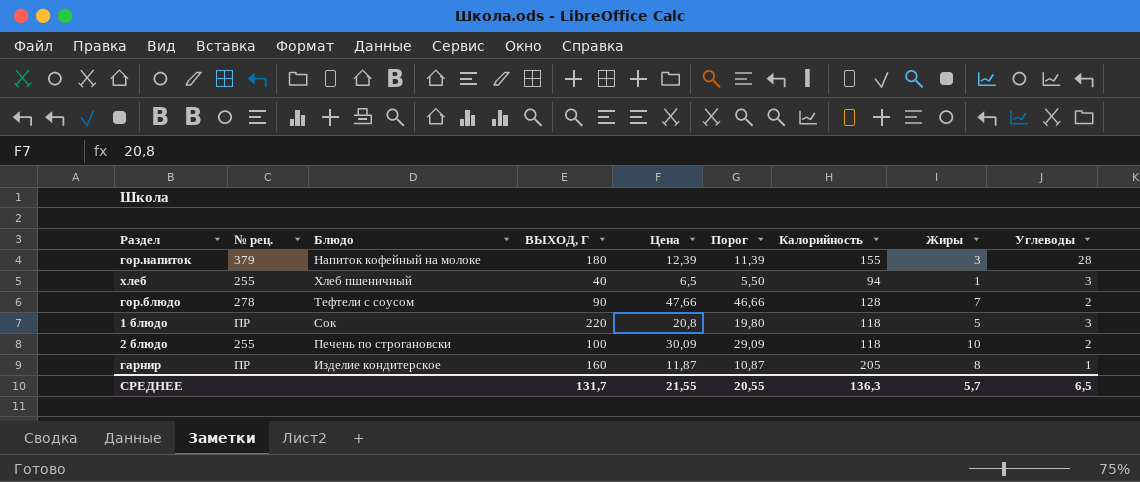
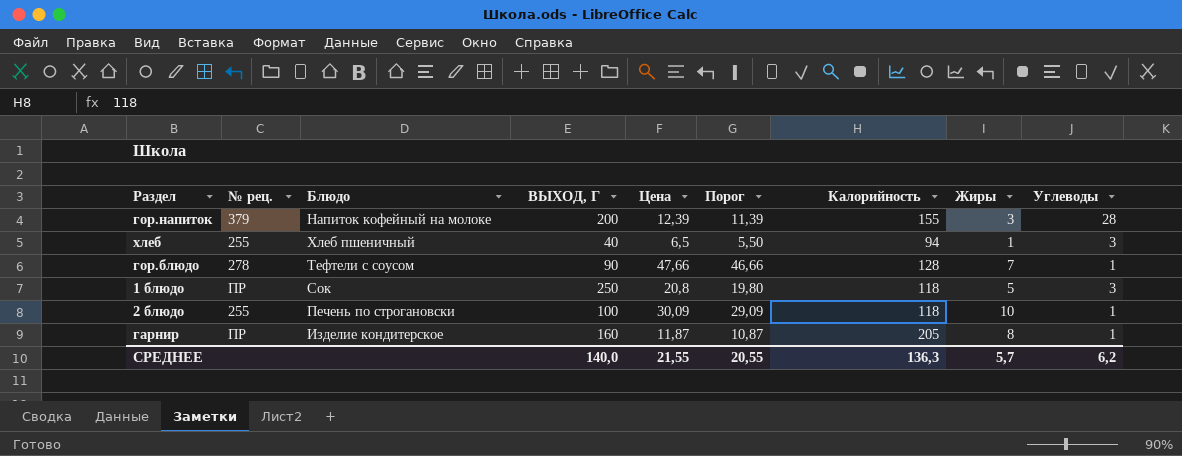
гор.напиток | ВЫХОД, Г: 180 -> 200
гор.блюдо | Углеводы: 2 -> 1
1 блюдо | ВЫХОД, Г: 220 -> 250
2 блюдо | Углеводы: 2 -> 1
СРЕДНЕЕ | ВЫХОД, Г: 131,7 -> 140,0
СРЕДНЕЕ | Углеводы: 6,5 -> 6,2

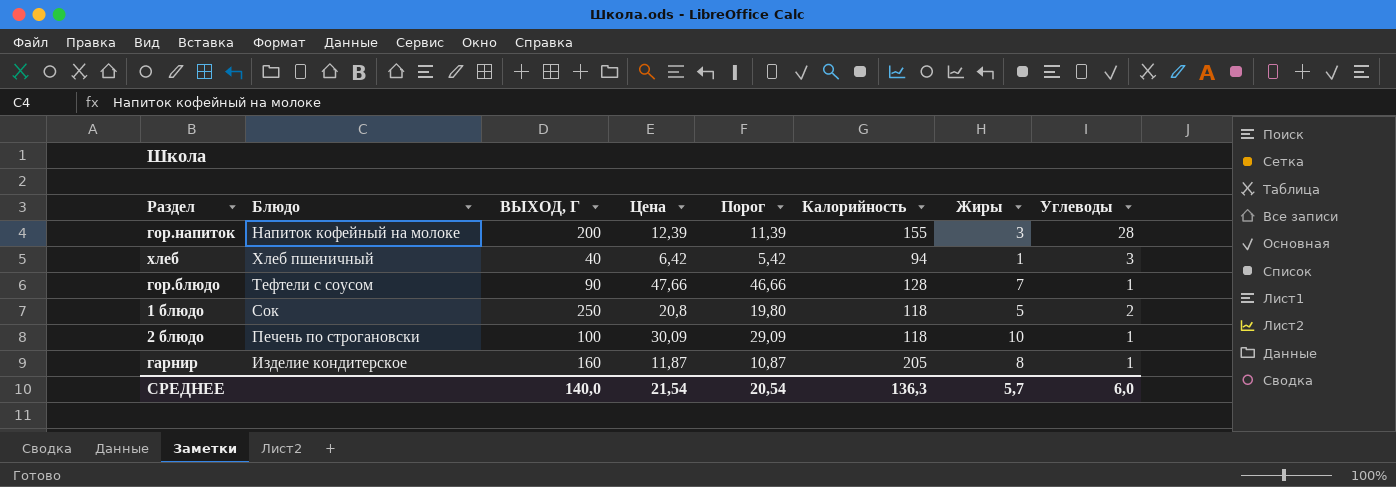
column № рец. | position: 2 -> none
хлеб | Цена: 6,5 -> 6,42
хлеб | Порог: 5,50 -> 5,42
1 блюдо | Углеводы: 3 -> 2
СРЕДНЕЕ | Цена: 21,55 -> 21,54
СРЕДНЕЕ | Порог: 20,55 -> 20,54
СРЕДНЕЕ | Углеводы: 6,2 -> 6,0

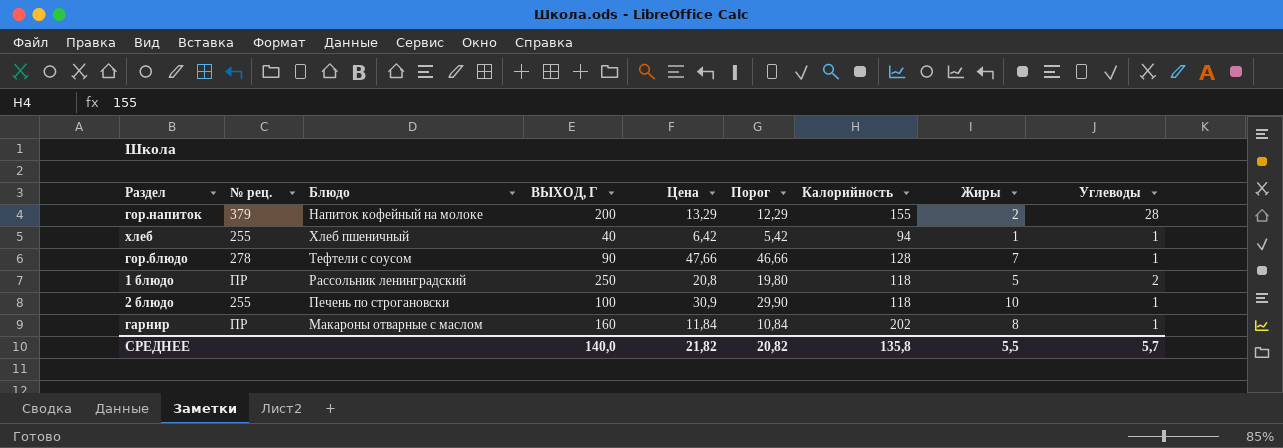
column № рец. | position: none -> 2
гор.напиток | Цена: 12,39 -> 13,29
гор.напиток | Порог: 11,39 -> 12,29
гор.напиток | Жиры: 3 -> 2
хлеб | Углеводы: 3 -> 1
1 блюдо | Блюдо: Сок -> Рассольник ленинградский
2 блюдо | Цена: 30,09 -> 30,9
2 блюдо | Порог: 29,09 -> 29,90
гарнир | Блюдо: Изделие кондитерское -> Макароны отварные с маслом
гарнир | Цена: 11,87 -> 11,84
гарнир | Порог: 10,87 -> 10,84
гарнир | Калорийность: 205 -> 202
СРЕДНЕЕ | Цена: 21,54 -> 21,82
СРЕДНЕЕ | Порог: 20,54 -> 20,82
СРЕДНЕЕ | Калорийность: 136,3 -> 135,8
СРЕДНЕЕ | Жиры: 5,7 -> 5,5
СРЕДНЕЕ | Углеводы: 6,0 -> 5,7

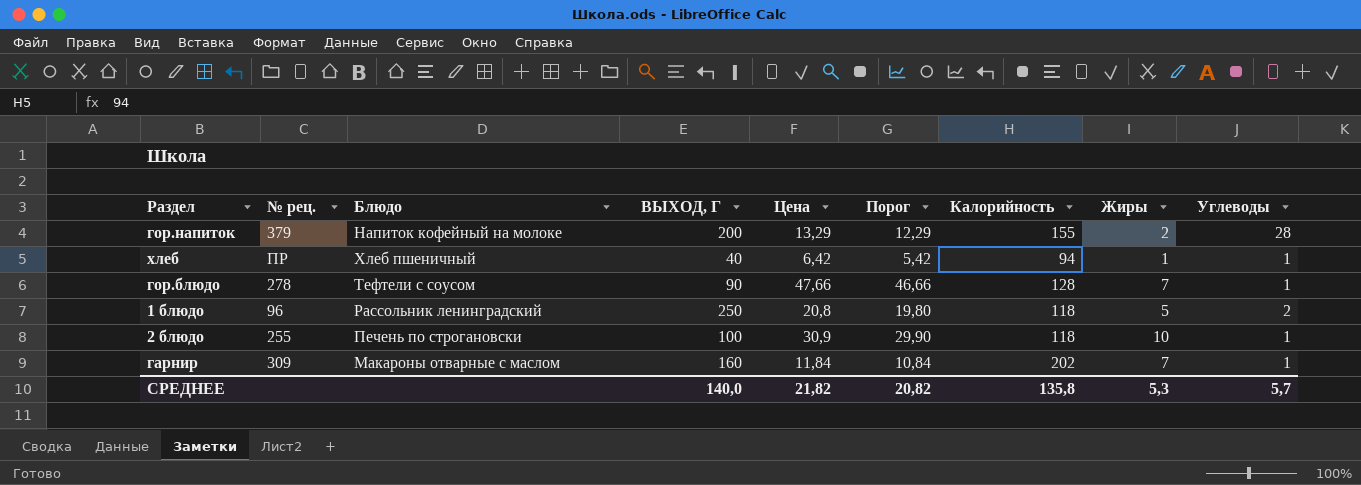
хлеб | № рец.: 255 -> ПР
1 блюдо | № рец.: ПР -> 96
гарнир | № рец.: ПР -> 309
гарнир | Жиры: 8 -> 7
СРЕДНЕЕ | Жиры: 5,5 -> 5,3

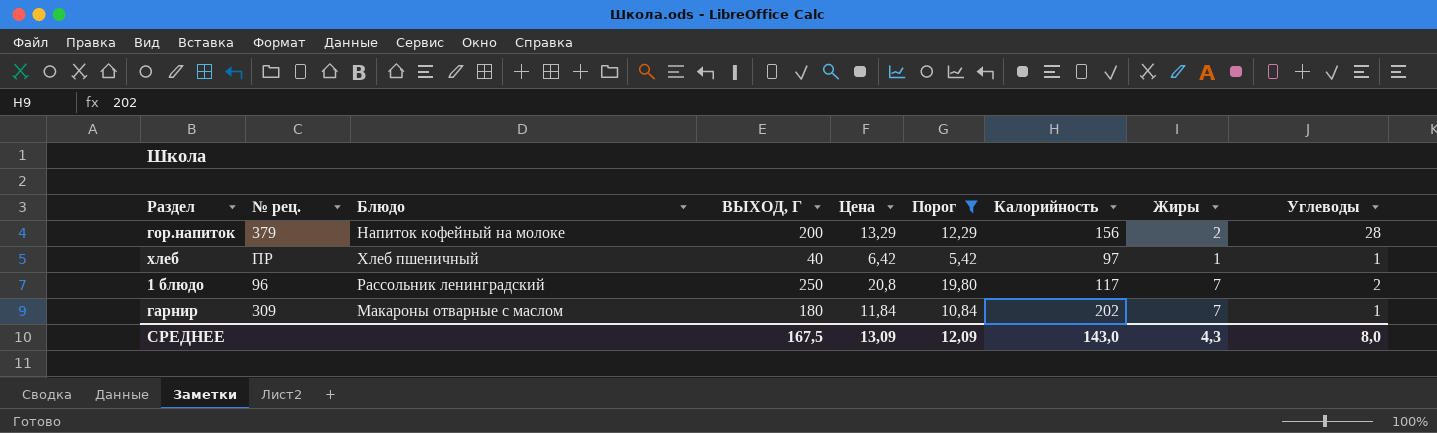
filter: none -> Порог <= 19,80
гор.напиток | Калорийность: 155 -> 156
хлеб | Калорийность: 94 -> 97
1 блюдо | Калорийность: 118 -> 117
1 блюдо | Жиры: 5 -> 7
гарнир | ВЫХОД, Г: 160 -> 180
СРЕДНЕЕ | ВЫХОД, Г: 140,0 -> 167,5
СРЕДНЕЕ | Цена: 21,82 -> 13,09
СРЕДНЕЕ | Порог: 20,82 -> 12,09
СРЕДНЕЕ | Калорийность: 135,8 -> 143,0
СРЕДНЕЕ | Жиры: 5,3 -> 4,3
СРЕДНЕЕ | Углеводы: 5,7 -> 8,0

